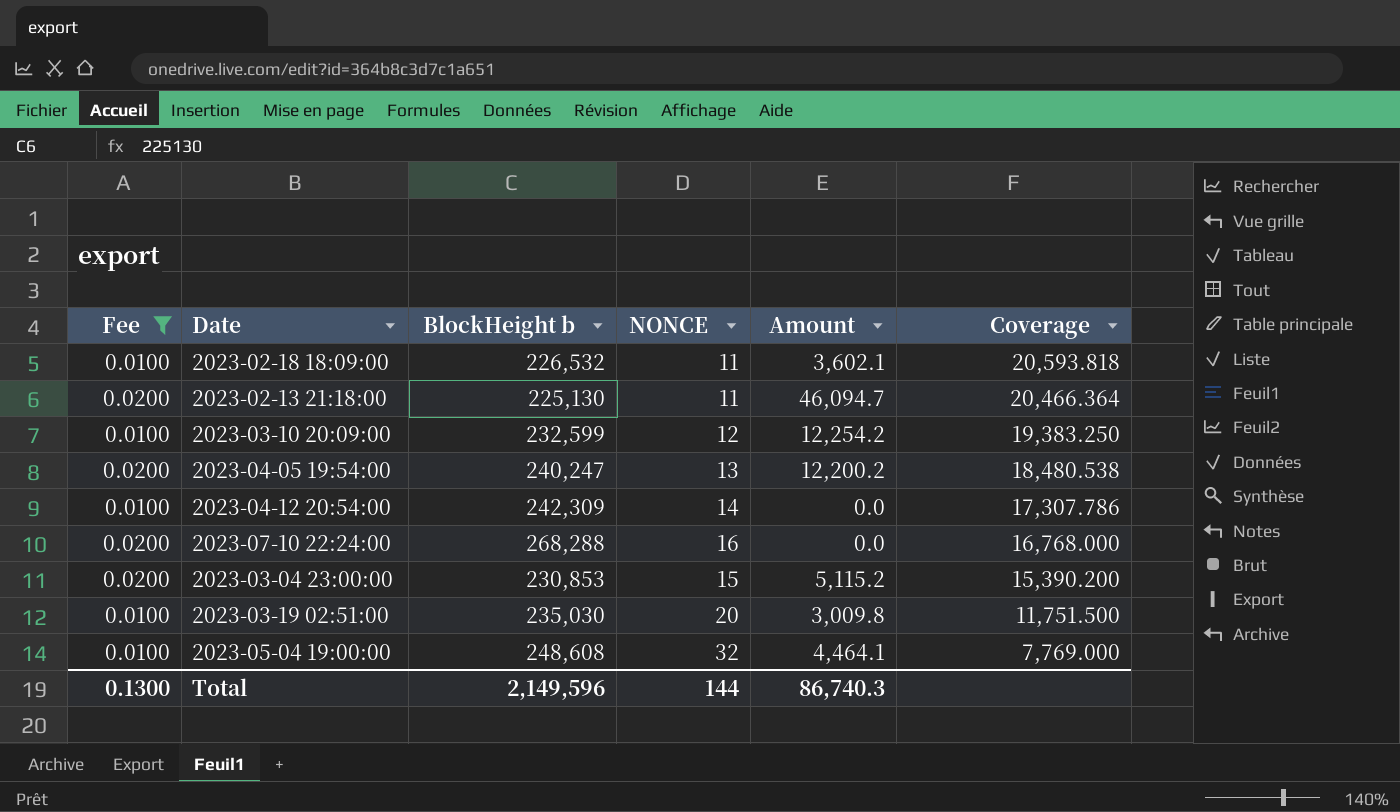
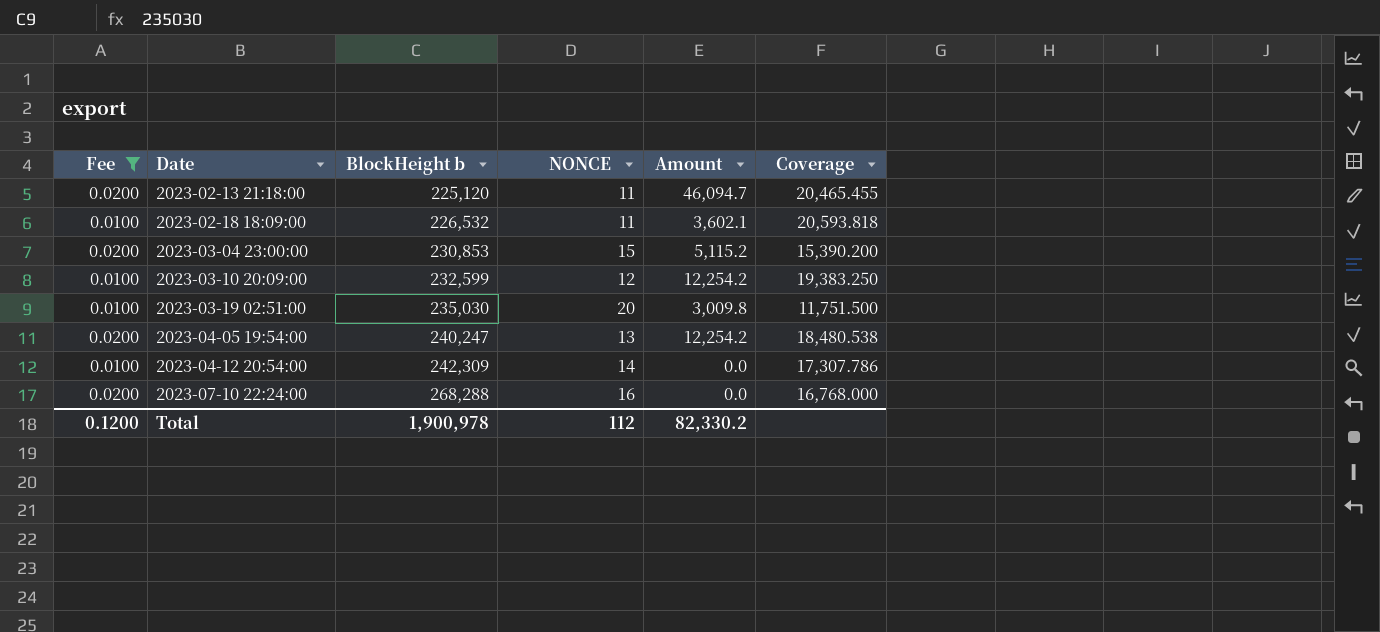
row order: Coverage descending -> Date ascending
row 2023-05-04 19:00:00: 0.0100 | 248,608 | 32 | 4,464.1 | 7,769.000 -> none
2023-02-13 21:18:00 | BlockHeight b: 225,130 -> 225,120
2023-02-13 21:18:00 | Coverage: 20,466.364 -> 20,465.455
2023-04-05 19:54:00 | Amount: 12,200.2 -> 12,254.2
Total | Fee: 0.1300 -> 0.1200
Total | BlockHeight b: 2,149,596 -> 1,900,978
Total | NONCE: 144 -> 112
Total | Amount: 86,740.3 -> 82,330.2

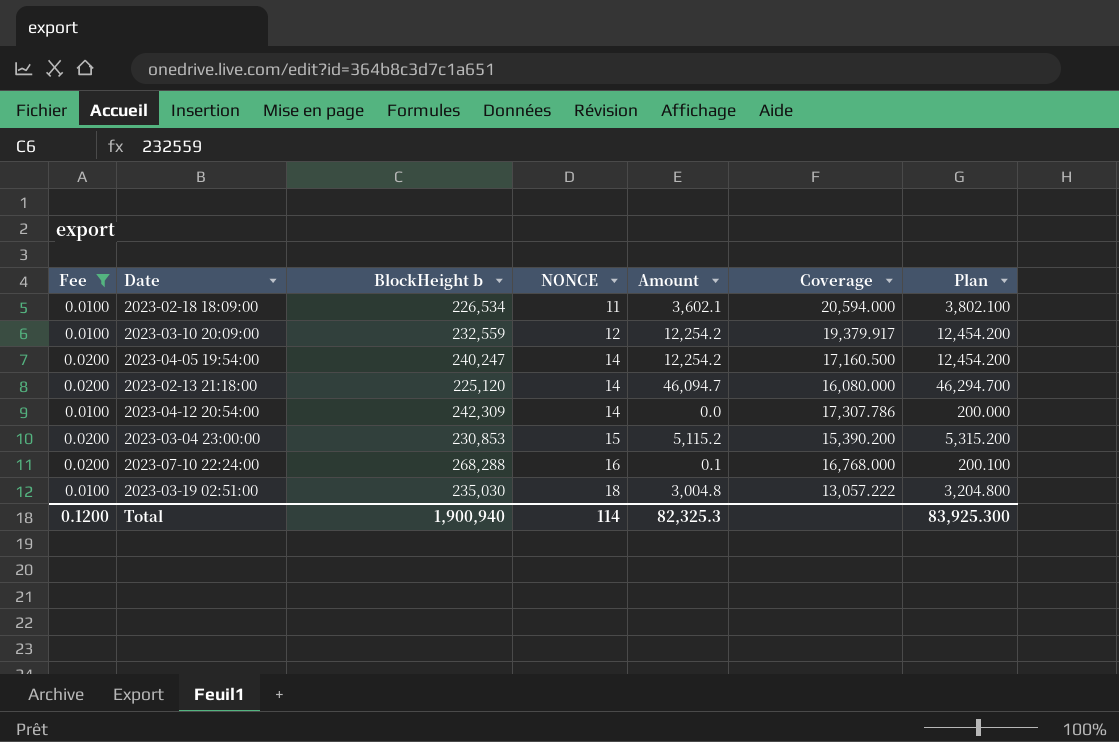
row order: Date ascending -> NONCE ascending
column Plan | formula: none -> [Amount] + 200
2023-02-18 18:09:00 | BlockHeight b: 226,532 -> 226,534
2023-02-18 18:09:00 | Coverage: 20,593.818 -> 20,594.000
2023-03-10 20:09:00 | BlockHeight b: 232,599 -> 232,559
2023-03-10 20:09:00 | Coverage: 19,383.250 -> 19,379.917
2023-04-05 19:54:00 | NONCE: 13 -> 14
2023-04-05 19:54:00 | Coverage: 18,480.538 -> 17,160.500
2023-02-13 21:18:00 | NONCE: 11 -> 14
2023-02-13 21:18:00 | Coverage: 20,465.455 -> 16,080.000
2023-07-10 22:24:00 | Amount: 0.0 -> 0.1
2023-03-19 02:51:00 | NONCE: 20 -> 18
2023-03-19 02:51:00 | Amount: 3,009.8 -> 3,004.8
2023-03-19 02:51:00 | Coverage: 11,751.500 -> 13,057.222
Total | BlockHeight b: 1,900,978 -> 1,900,940
Total | NONCE: 112 -> 114
Total | Amount: 82,330.2 -> 82,325.3

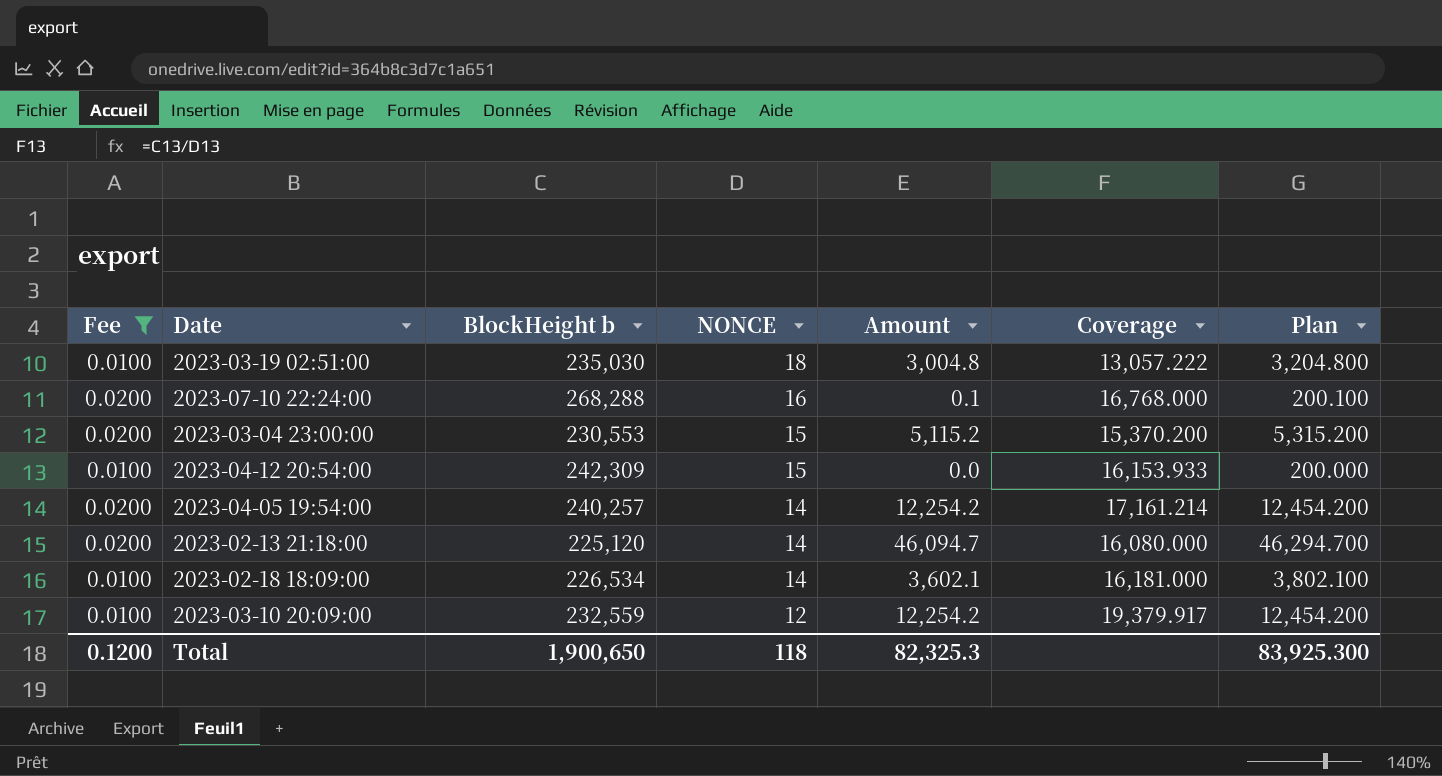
row order: NONCE ascending -> NONCE descending
2023-03-04 23:00:00 | BlockHeight b: 230,853 -> 230,553
2023-03-04 23:00:00 | Coverage: 15,390.200 -> 15,370.200
2023-04-12 20:54:00 | NONCE: 14 -> 15
2023-04-12 20:54:00 | Coverage: 17,307.786 -> 16,153.933
2023-04-05 19:54:00 | BlockHeight b: 240,247 -> 240,257
2023-04-05 19:54:00 | Coverage: 17,160.500 -> 17,161.214
2023-02-18 18:09:00 | NONCE: 11 -> 14
2023-02-18 18:09:00 | Coverage: 20,594.000 -> 16,181.000
Total | BlockHeight b: 1,900,940 -> 1,900,650
Total | NONCE: 114 -> 118

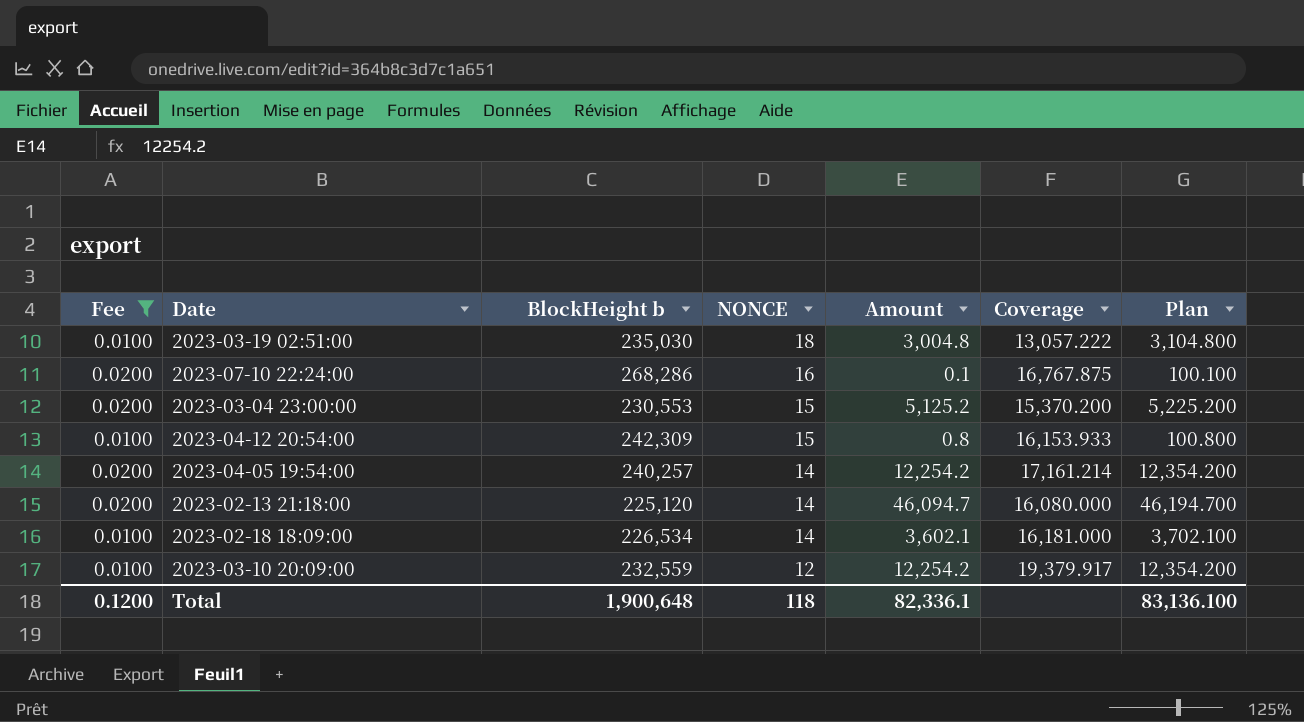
column Plan | formula: [Amount] + 200 -> [Amount] + 100
2023-07-10 22:24:00 | BlockHeight b: 268,288 -> 268,286
2023-07-10 22:24:00 | Coverage: 16,768.000 -> 16,767.875
2023-03-04 23:00:00 | Amount: 5,115.2 -> 5,125.2
2023-04-12 20:54:00 | Amount: 0.0 -> 0.8
Total | BlockHeight b: 1,900,650 -> 1,900,648
Total | Amount: 82,325.3 -> 82,336.1
Total | Plan: 83,925.300 -> 83,136.100

